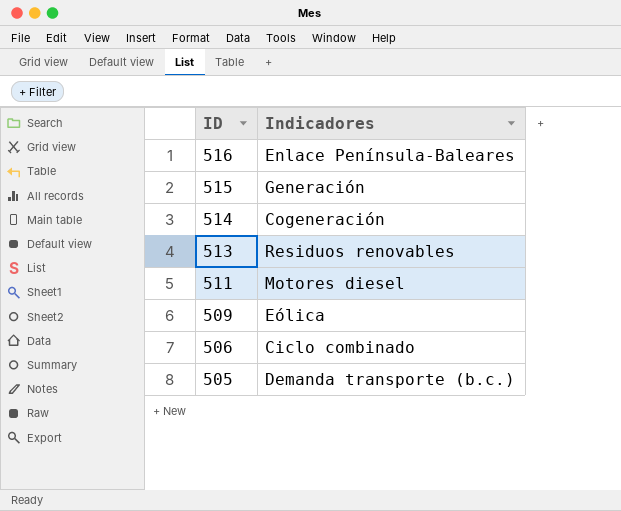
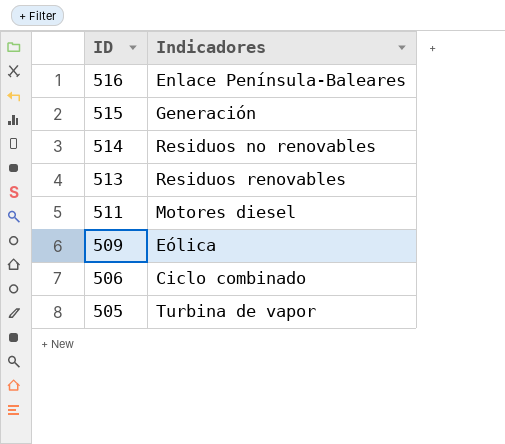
514 | Indicadores: Cogeneración -> Residuos no renovables
505 | Indicadores: Demanda transporte (b.c.) -> Turbina de vapor

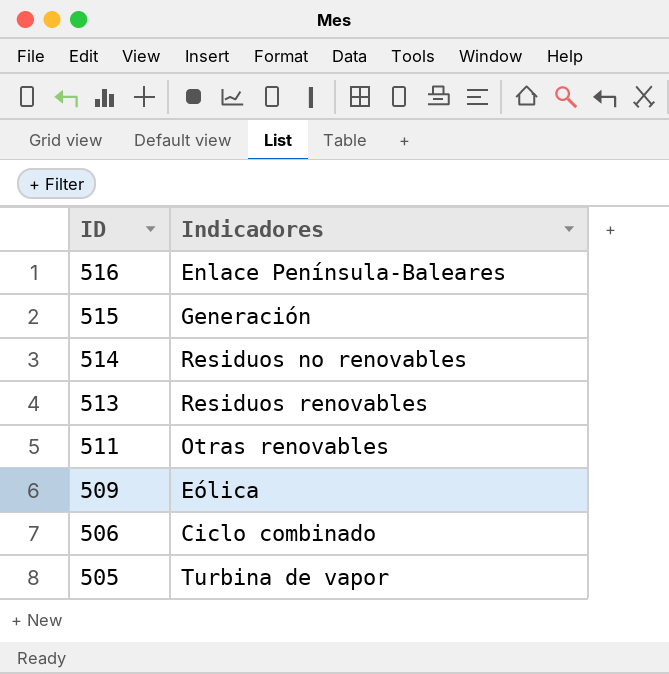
511 | Indicadores: Motores diesel -> Otras renovables

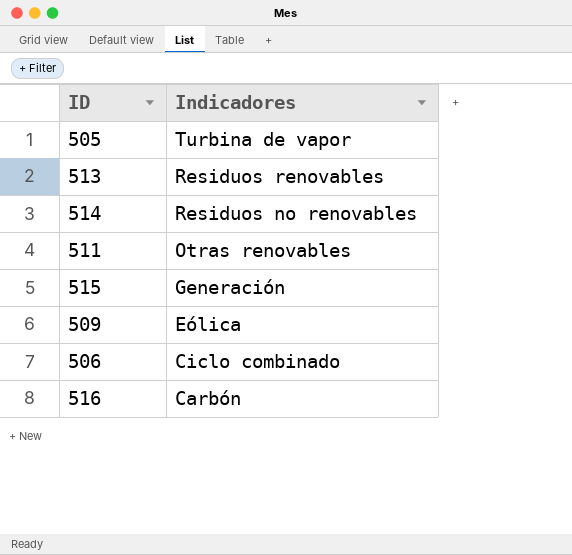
row order: ID descending -> Indicadores descending
516 | Indicadores: Enlace Península-Baleares -> Carbón

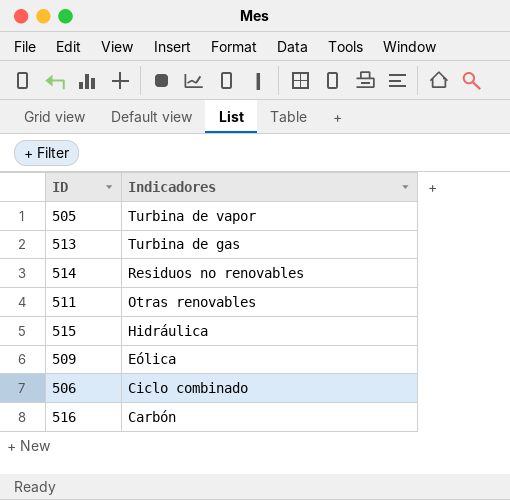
513 | Indicadores: Residuos renovables -> Turbina de gas
515 | Indicadores: Generación -> Hidráulica

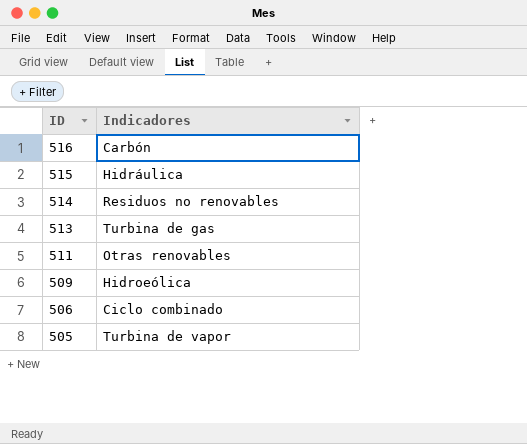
row order: Indicadores descending -> ID descending
509 | Indicadores: Eólica -> Hidroeólica

